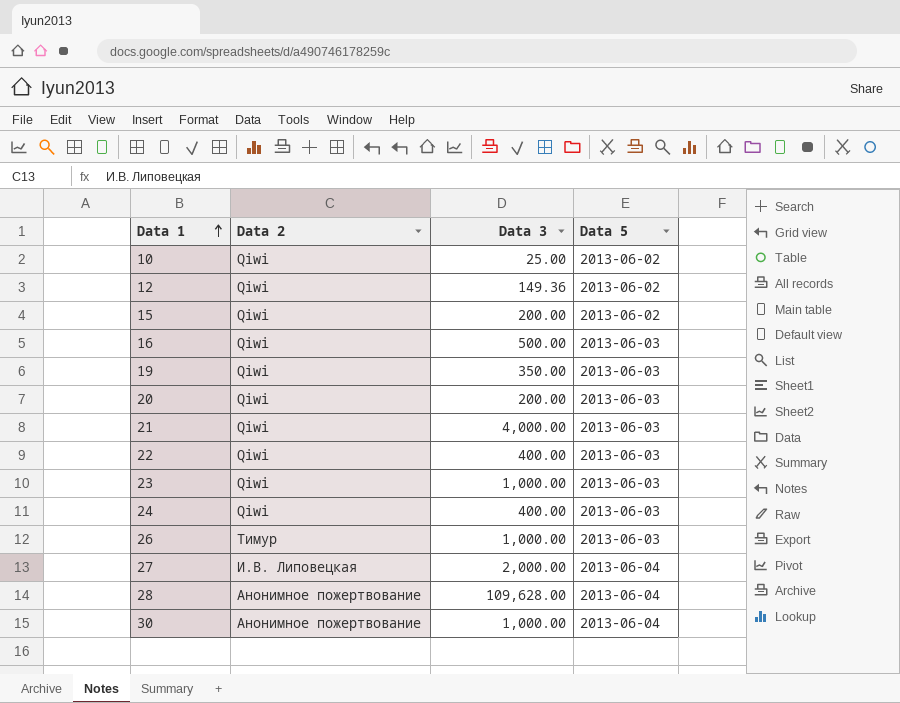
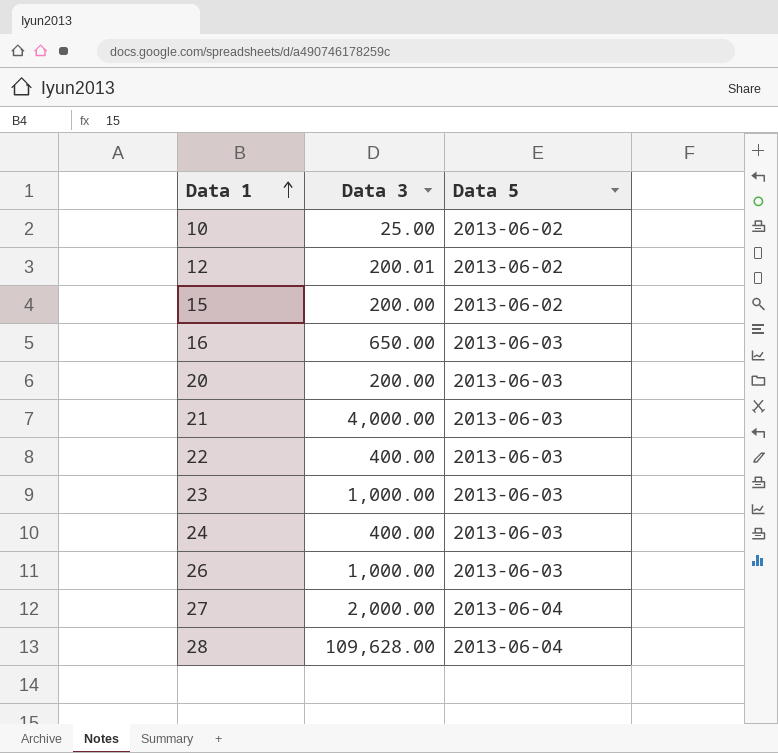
column Data 2 | position: 2 -> none
row 19: Qiwi | 350.00 | 2013-06-03 -> none
row 30: Анонимное пожертвование | 1,000.00 | 2013-06-04 -> none
12 | Data 3: 149.36 -> 200.01
16 | Data 3: 500.00 -> 650.00

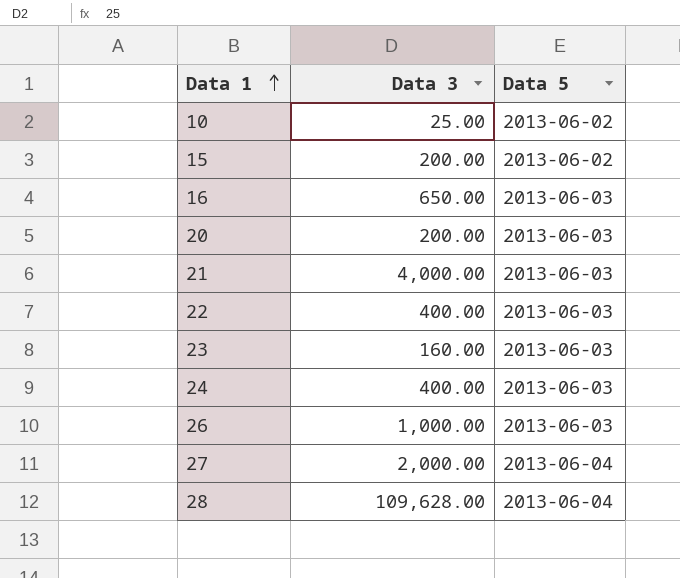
row 12: 200.01 | 2013-06-02 -> none
23 | Data 3: 1,000.00 -> 160.00

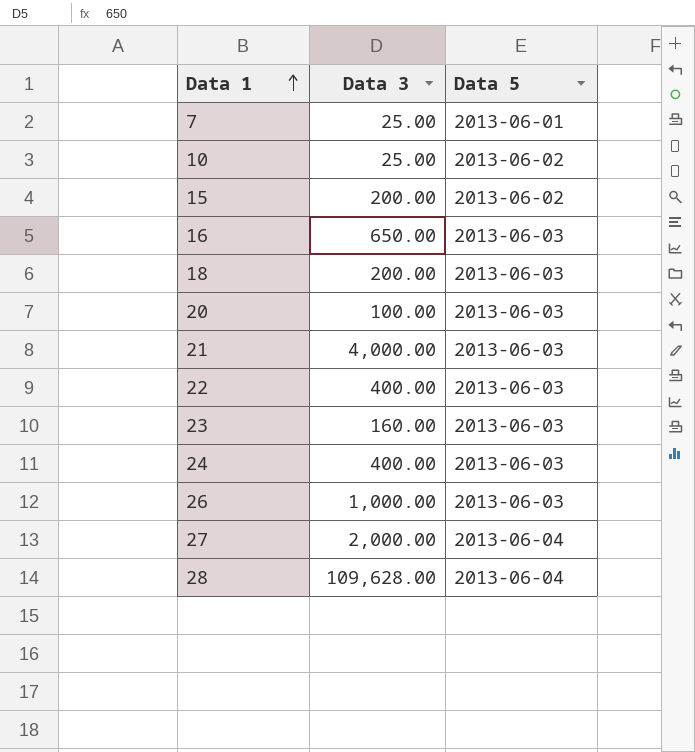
row 7: none -> 25.00 | 2013-06-01
row 18: none -> 200.00 | 2013-06-03
20 | Data 3: 200.00 -> 100.00

